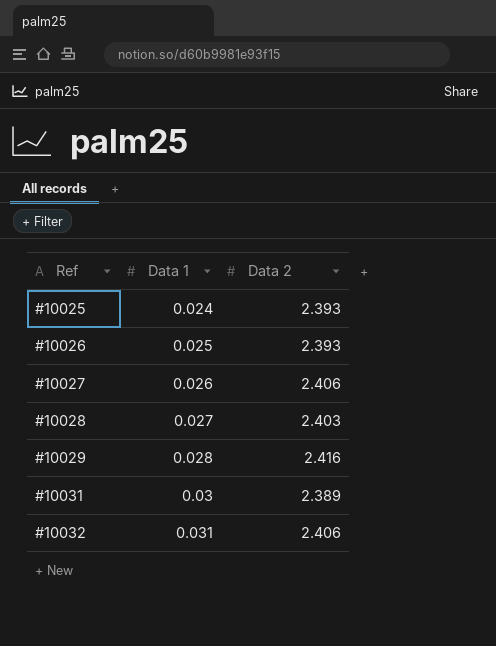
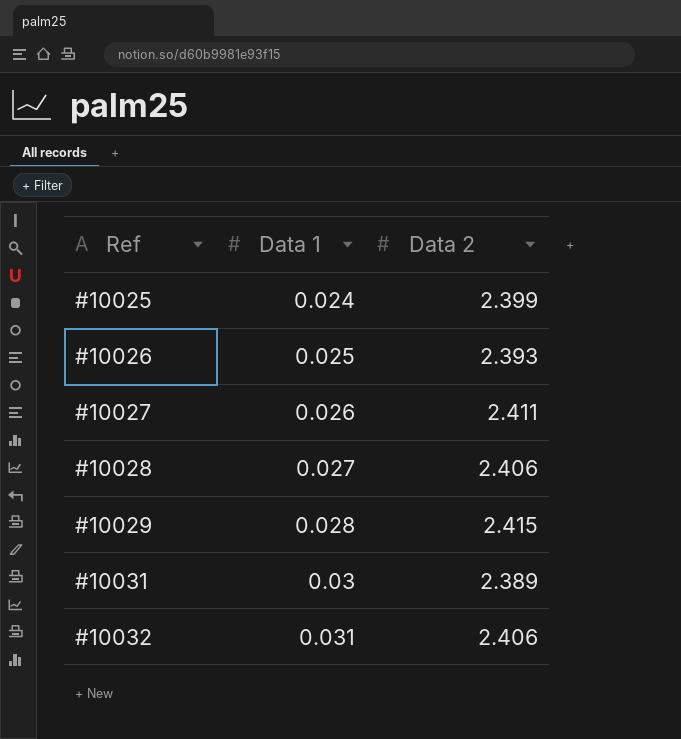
#10025 | Data 2: 2.393 -> 2.399
#10027 | Data 2: 2.406 -> 2.411
#10028 | Data 2: 2.403 -> 2.406
#10029 | Data 2: 2.416 -> 2.415

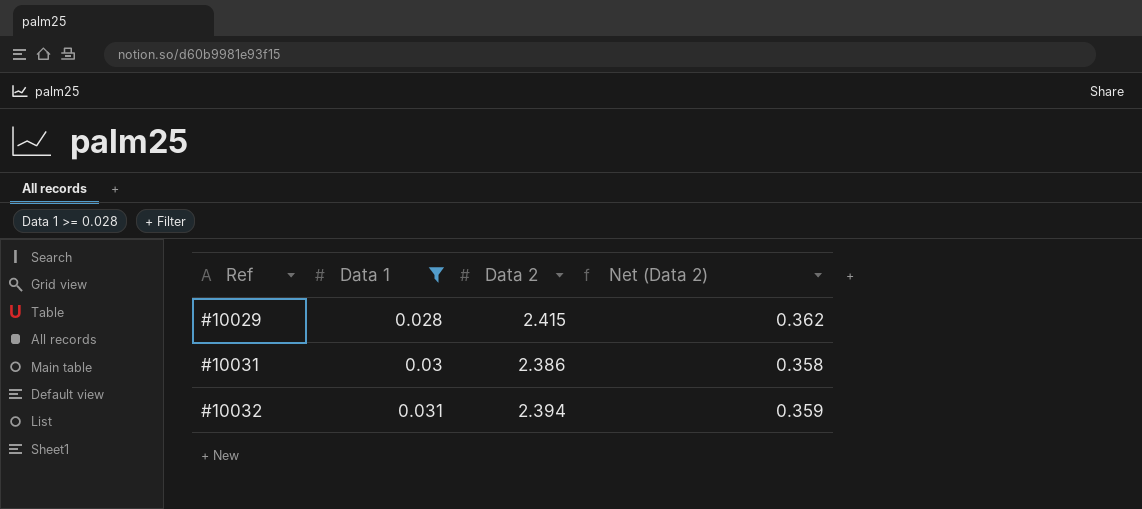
filter: none -> Data 1 >= 0.028
column Net (Data 2) | formula: none -> [Data 2] * 0.15
#10031 | Data 2: 2.389 -> 2.386
#10032 | Data 2: 2.406 -> 2.394

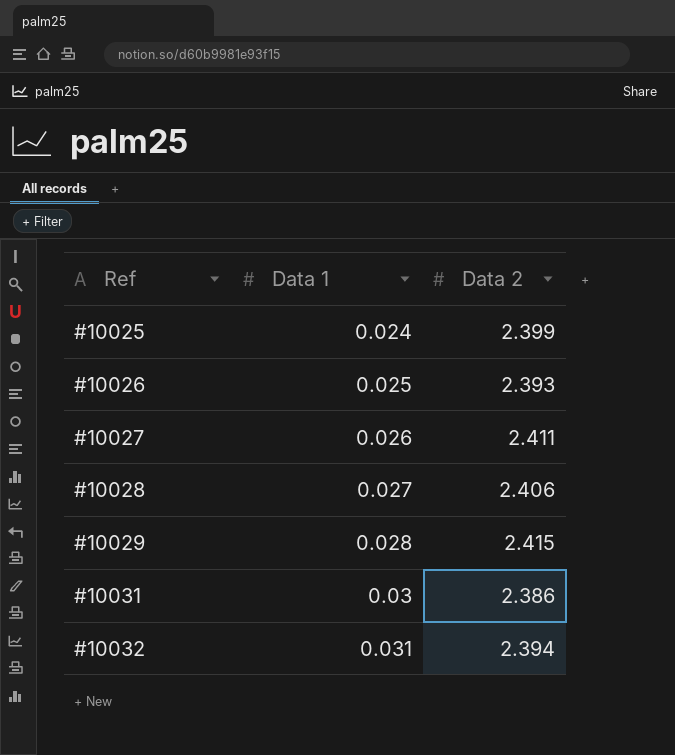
filter: Data 1 >= 0.028 -> none
column Net (Data 2) | formula: [Data 2] * 0.15 -> none

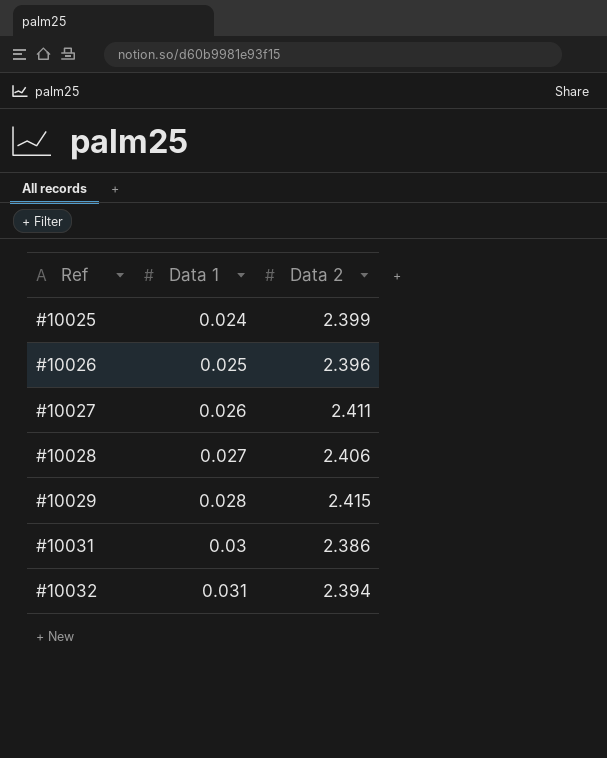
#10026 | Data 2: 2.393 -> 2.396

